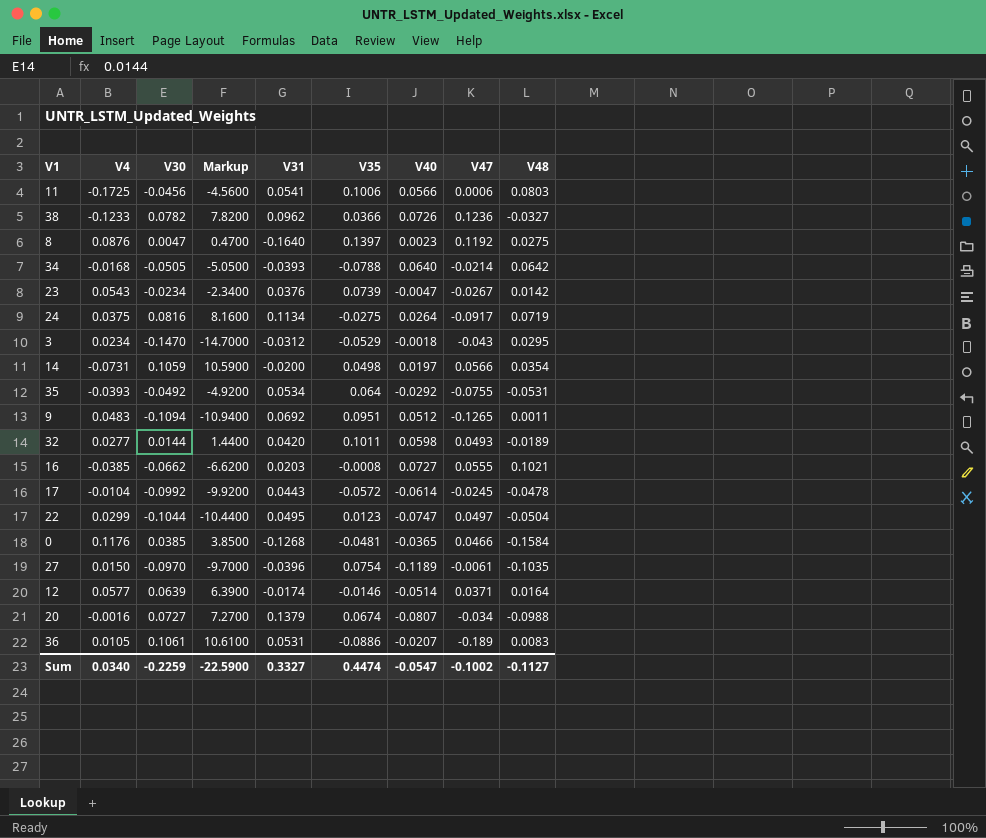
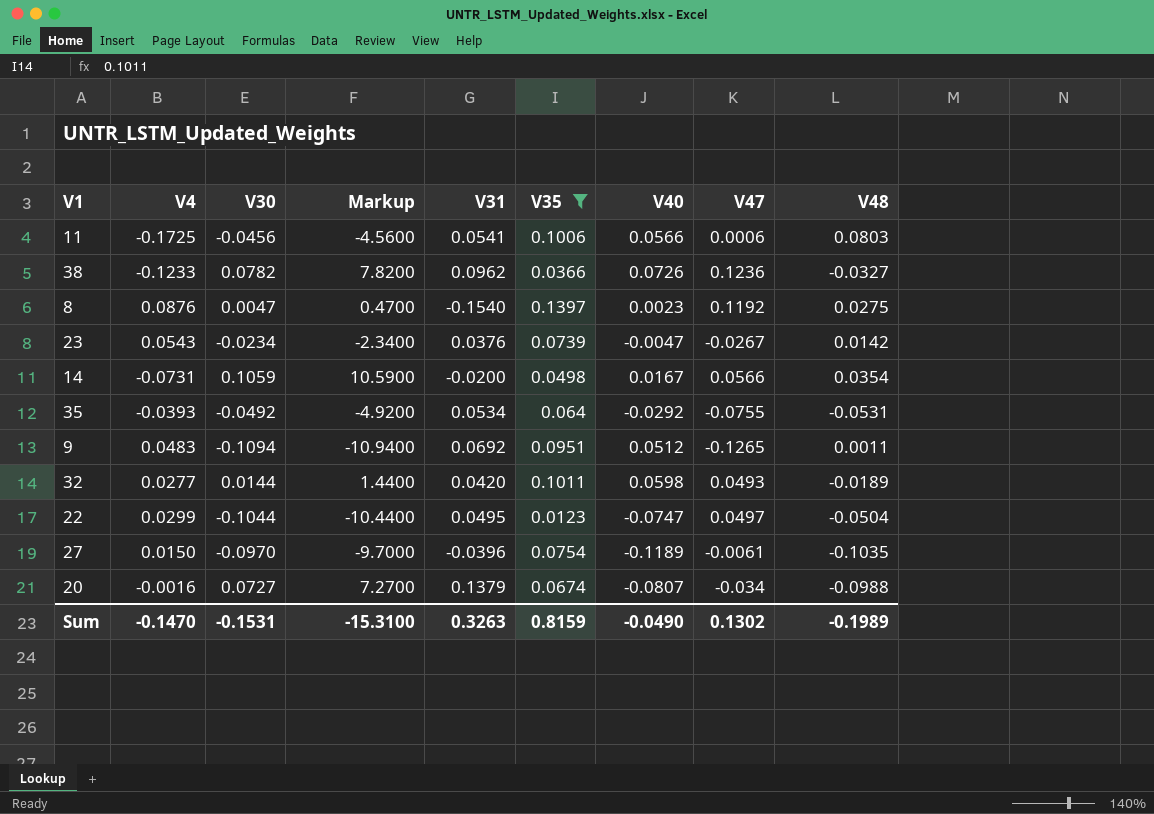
filter: none -> V35 >= 0.0123
8 | V31: -0.1640 -> -0.1540
14 | V40: 0.0197 -> 0.0167
Sum | V4: 0.0340 -> -0.1470
Sum | V30: -0.2259 -> -0.1531
Sum | Markup: -22.5900 -> -15.3100
Sum | V31: 0.3327 -> 0.3263
Sum | V35: 0.4474 -> 0.8159
Sum | V40: -0.0547 -> -0.0490
Sum | V47: -0.1002 -> 0.1302
Sum | V48: -0.1127 -> -0.1989

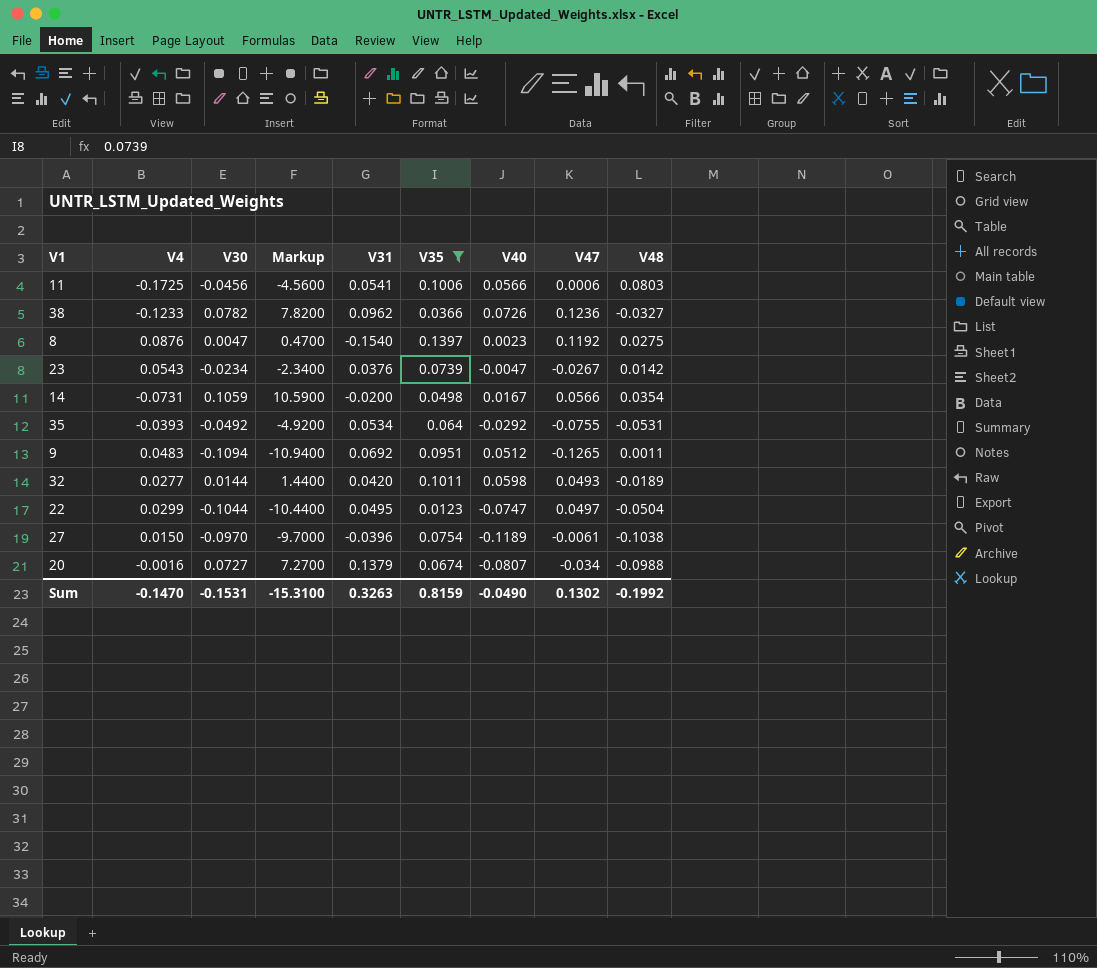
27 | V48: -0.1035 -> -0.1038
Sum | V48: -0.1989 -> -0.1992

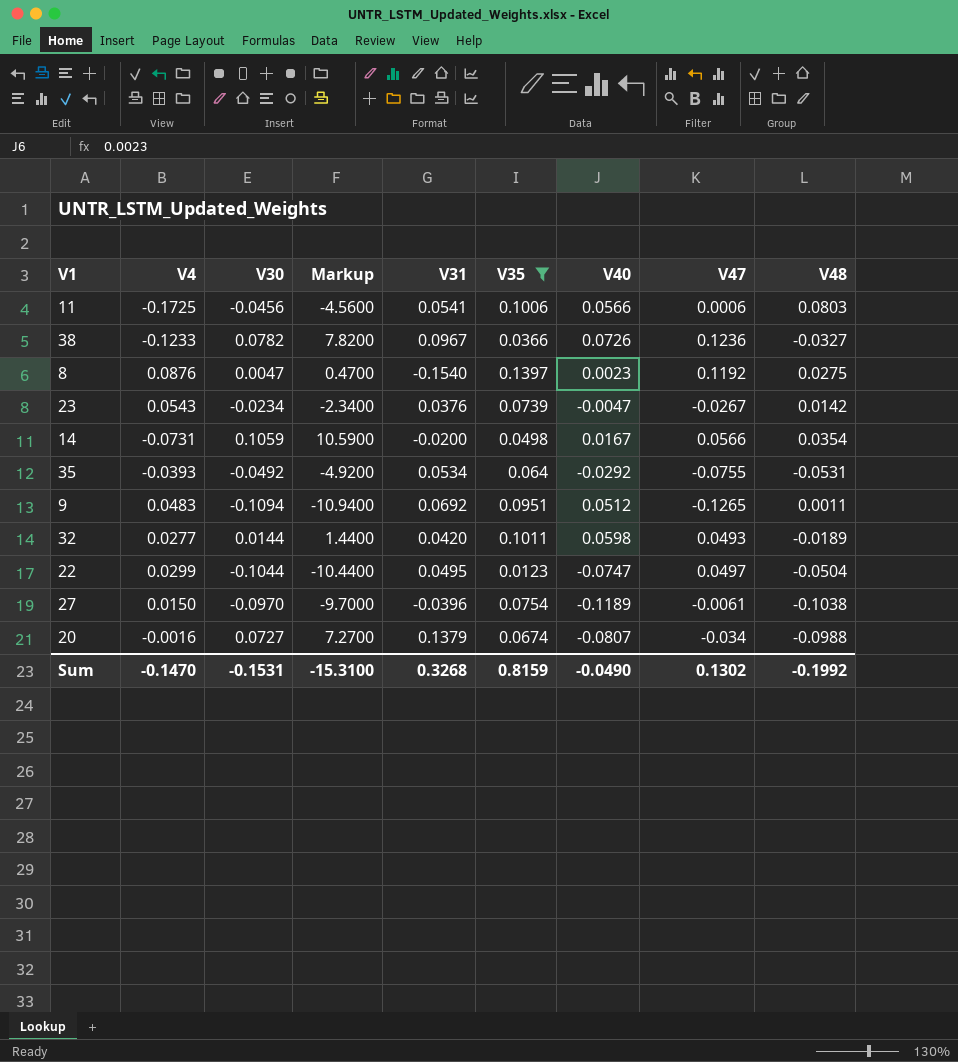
38 | V31: 0.0962 -> 0.0967
Sum | V31: 0.3263 -> 0.3268

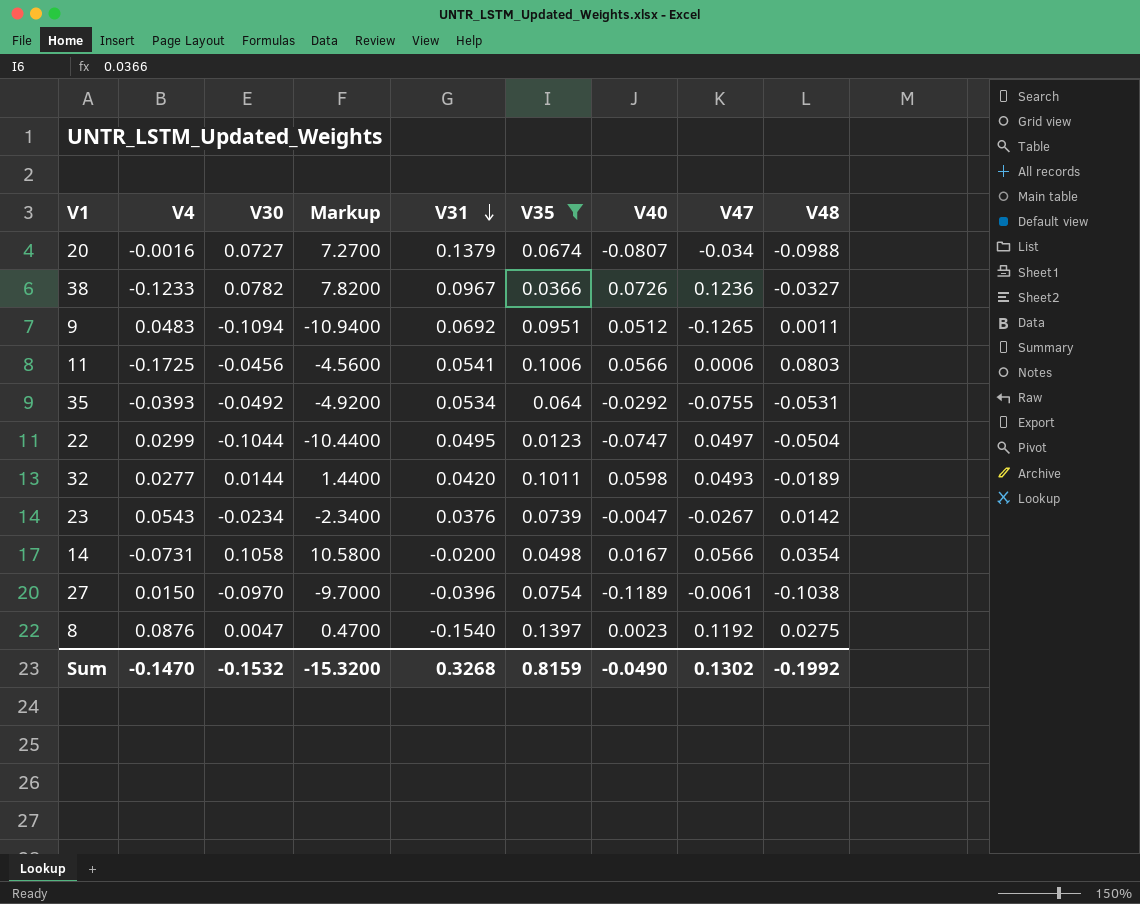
row order: none -> V31 descending
14 | V30: 0.1059 -> 0.1058
14 | Markup: 10.5900 -> 10.5800
Sum | V30: -0.1531 -> -0.1532
Sum | Markup: -15.3100 -> -15.3200

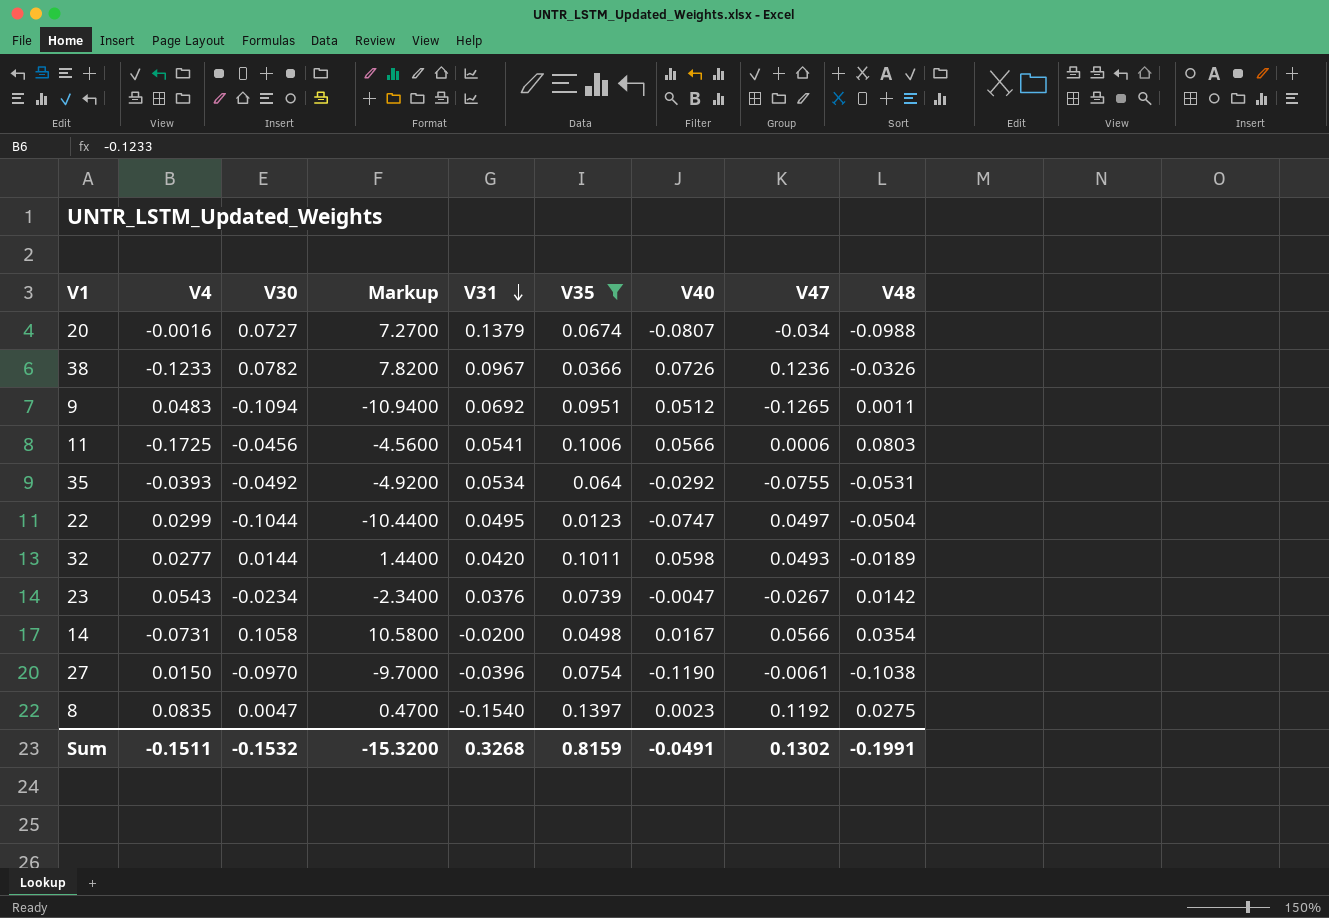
38 | V48: -0.0327 -> -0.0326
27 | V40: -0.1189 -> -0.1190
8 | V4: 0.0876 -> 0.0835
Sum | V4: -0.1470 -> -0.1511
Sum | V40: -0.0490 -> -0.0491
Sum | V48: -0.1992 -> -0.1991

